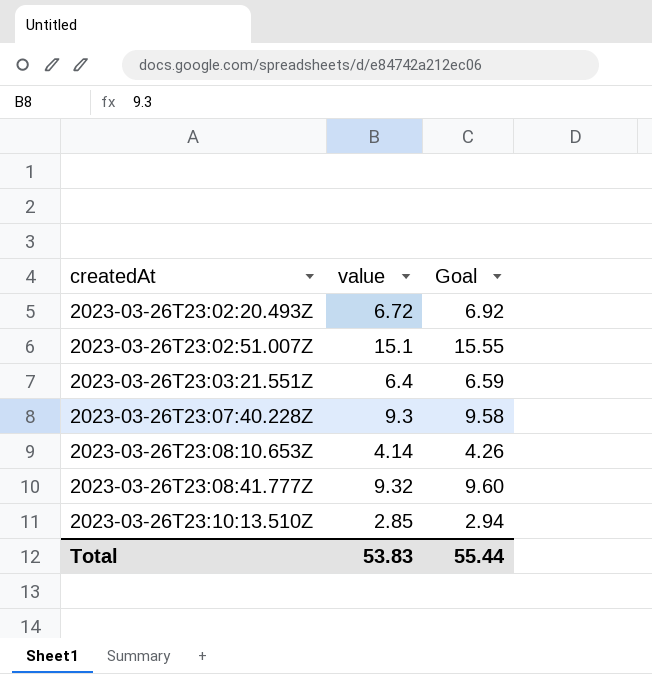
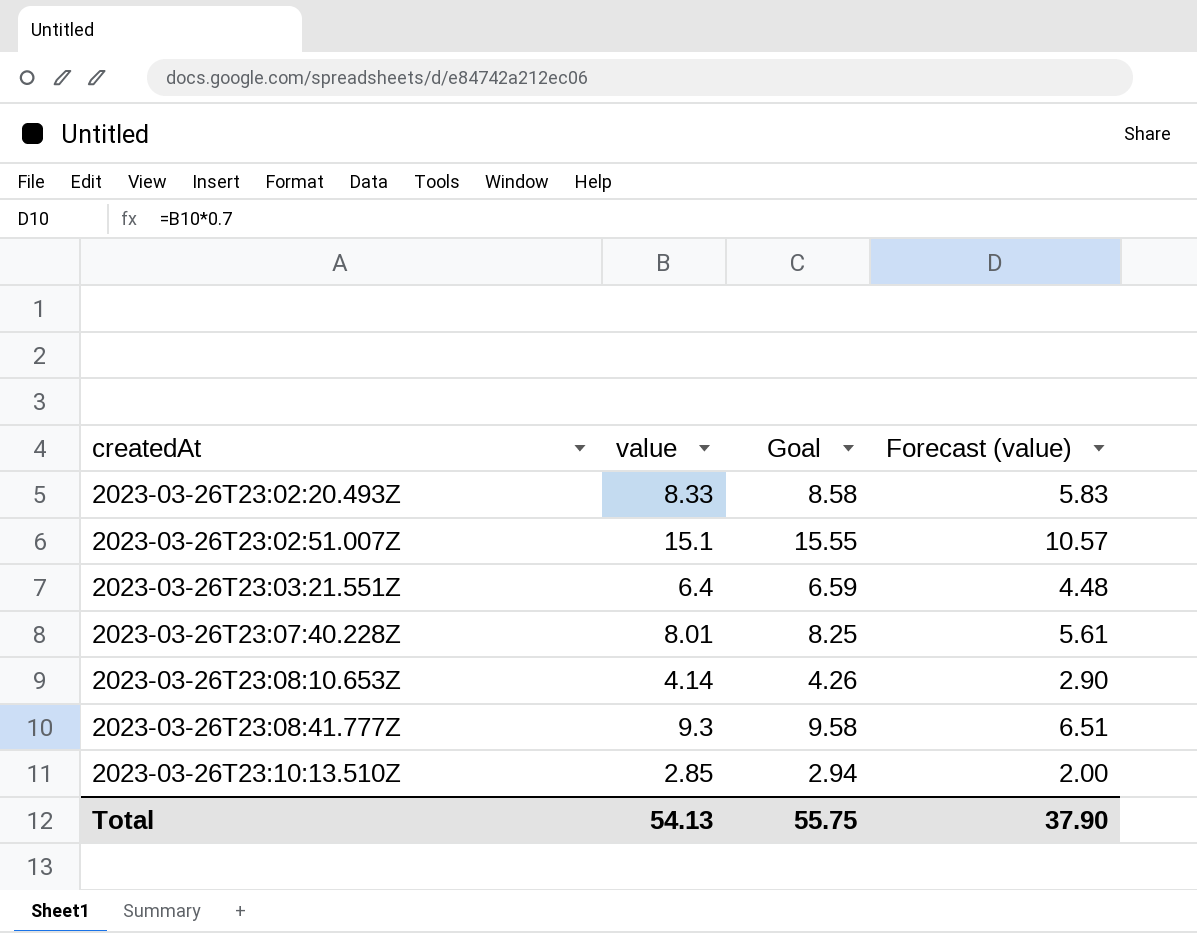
column Forecast (value) | formula: none -> [value] * 0.7
2023-03-26T23:02:20.493Z | value: 6.72 -> 8.33
2023-03-26T23:02:20.493Z | Goal: 6.92 -> 8.58
2023-03-26T23:07:40.228Z | value: 9.3 -> 8.01
2023-03-26T23:07:40.228Z | Goal: 9.58 -> 8.25
2023-03-26T23:08:41.777Z | value: 9.32 -> 9.3
2023-03-26T23:08:41.777Z | Goal: 9.60 -> 9.58
Total | value: 53.83 -> 54.13
Total | Goal: 55.44 -> 55.75

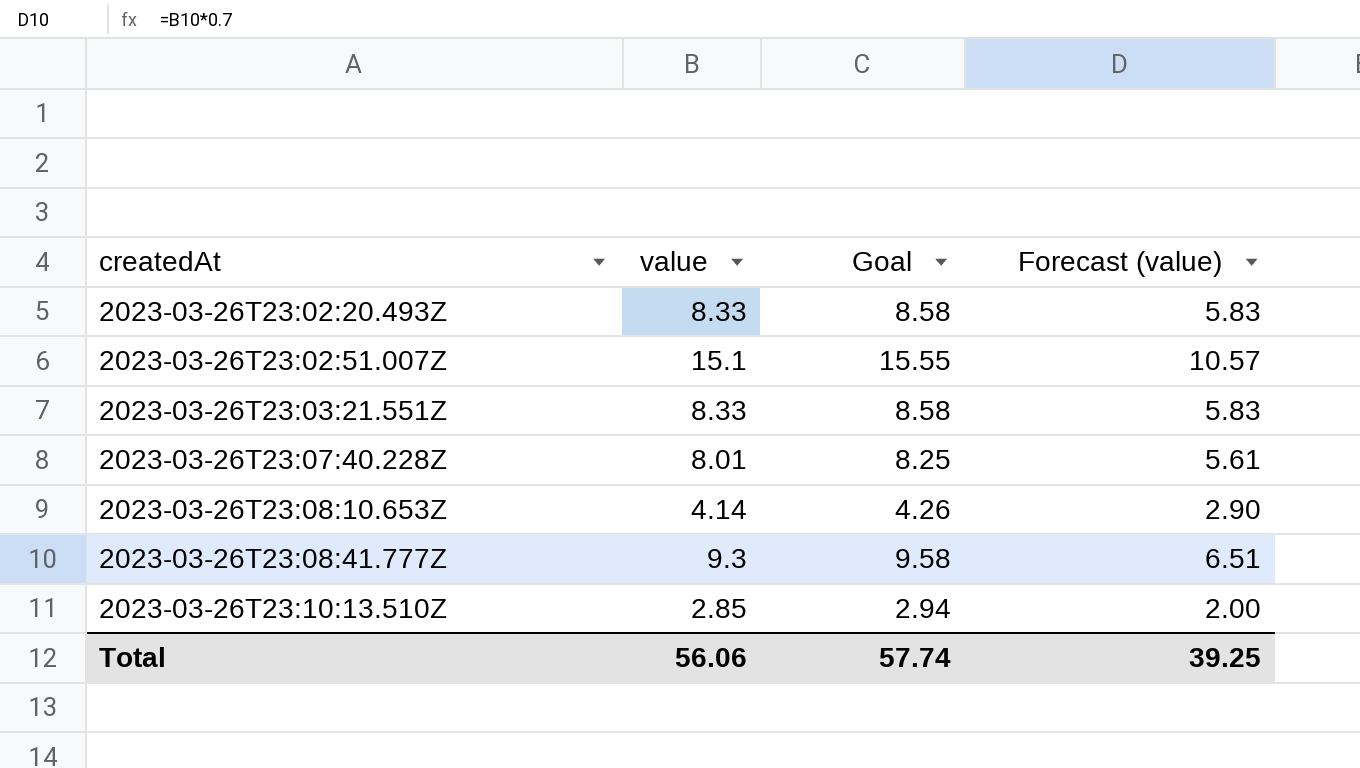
2023-03-26T23:03:21.551Z | value: 6.4 -> 8.33
2023-03-26T23:03:21.551Z | Goal: 6.59 -> 8.58
2023-03-26T23:03:21.551Z | Forecast (value): 4.48 -> 5.83
Total | value: 54.13 -> 56.06
Total | Goal: 55.75 -> 57.74
Total | Forecast (value): 37.90 -> 39.25

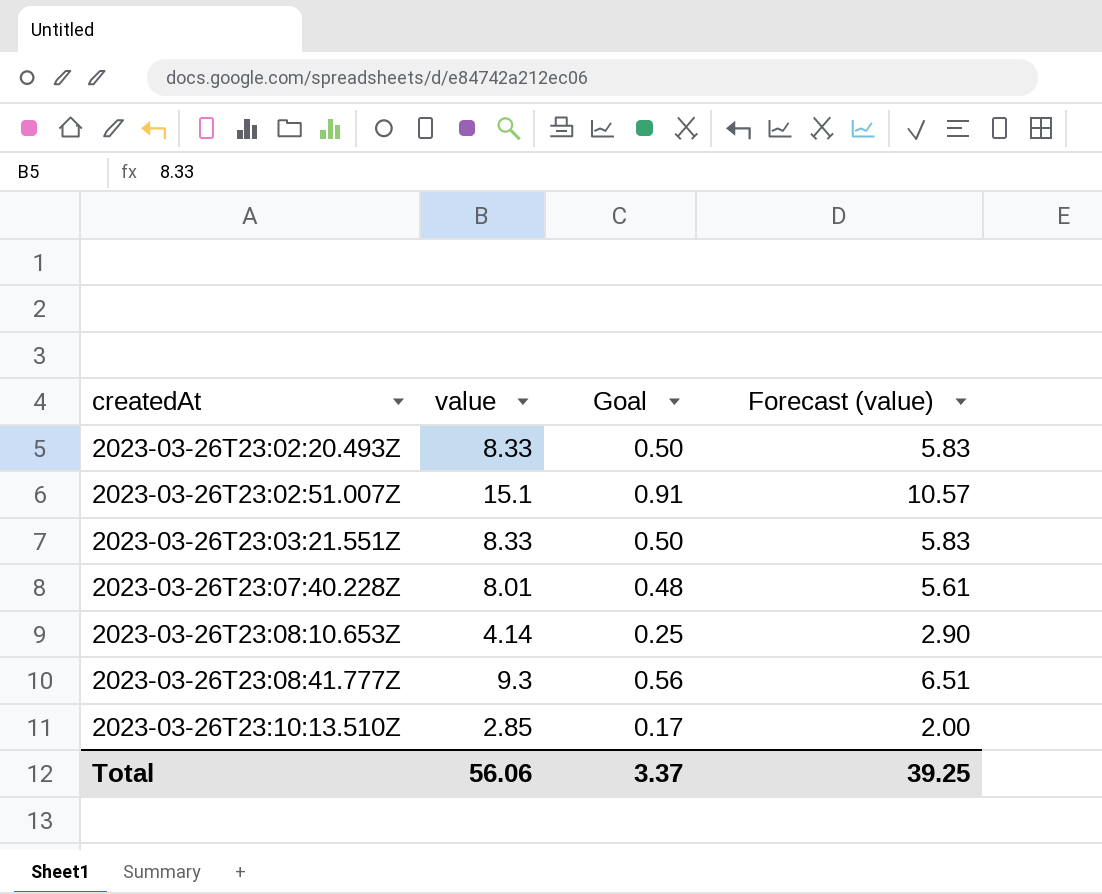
column Goal | formula: [value] * 1.03 -> [value] * 0.06
Total | Goal: 57.74 -> 3.37

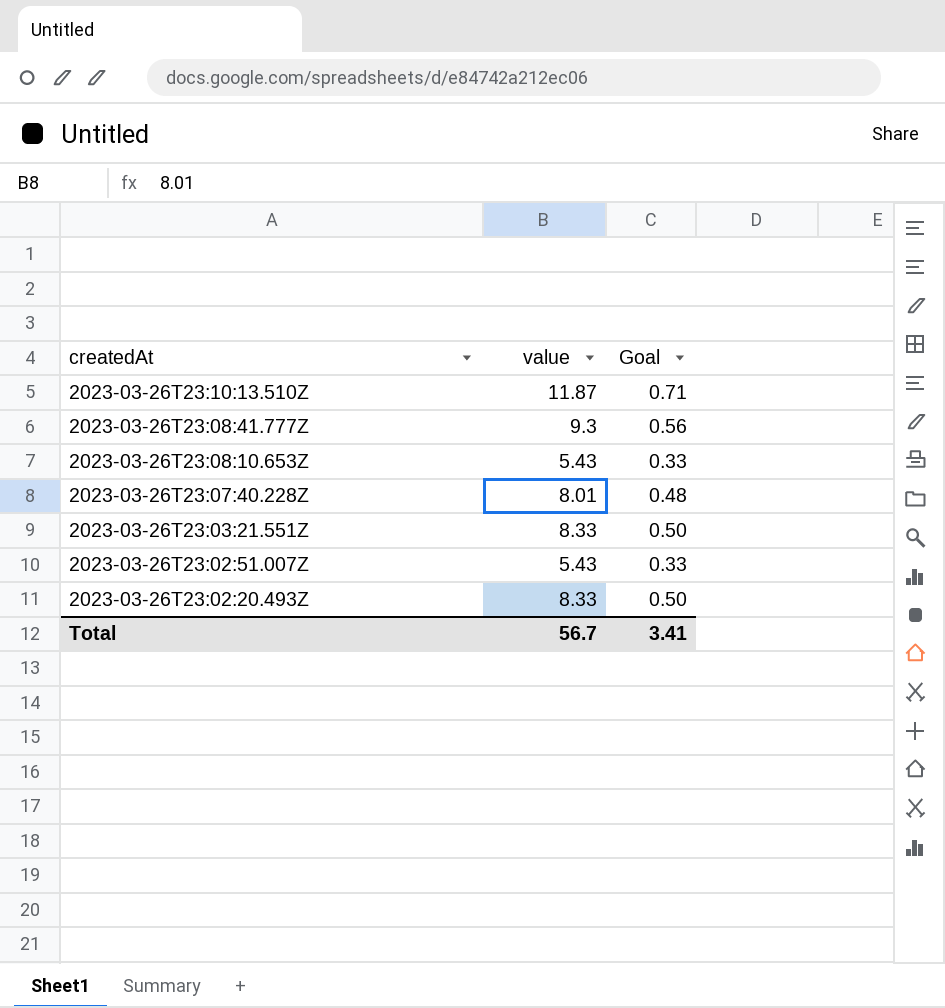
row order: createdAt ascending -> createdAt descending
column Forecast (value) | formula: [value] * 0.7 -> none
2023-03-26T23:10:13.510Z | value: 2.85 -> 11.87
2023-03-26T23:10:13.510Z | Goal: 0.17 -> 0.71
2023-03-26T23:08:10.653Z | value: 4.14 -> 5.43
2023-03-26T23:08:10.653Z | Goal: 0.25 -> 0.33
2023-03-26T23:02:51.007Z | value: 15.1 -> 5.43
2023-03-26T23:02:51.007Z | Goal: 0.91 -> 0.33
Total | value: 56.06 -> 56.7
Total | Goal: 3.37 -> 3.41

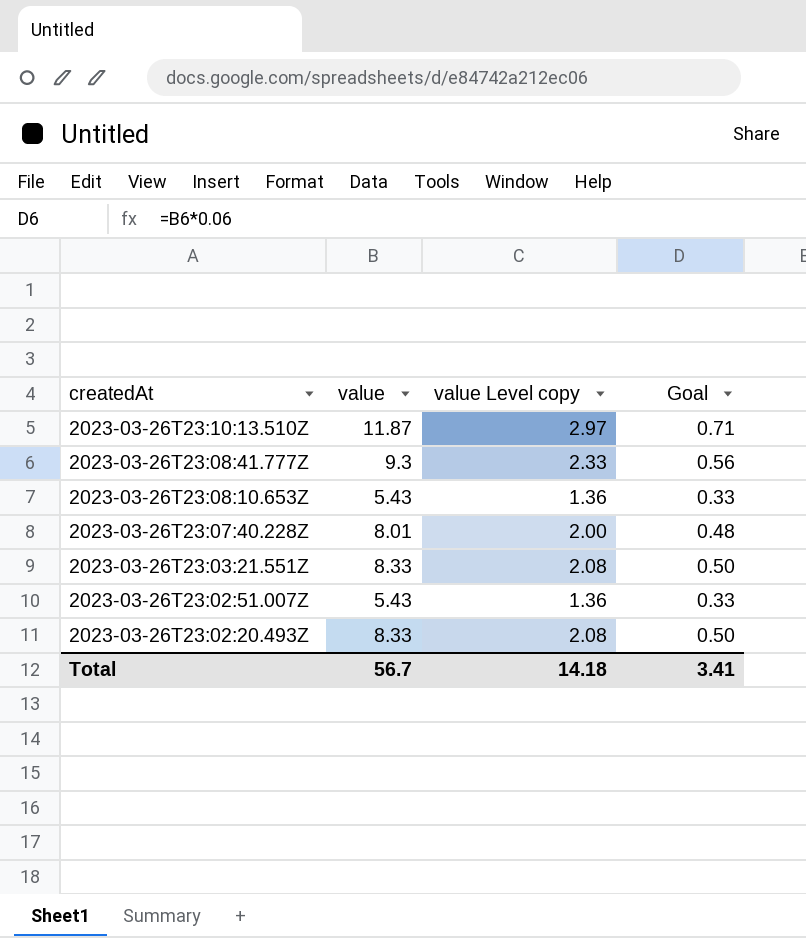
column value Level copy | formula: none -> [value] * 0.25

